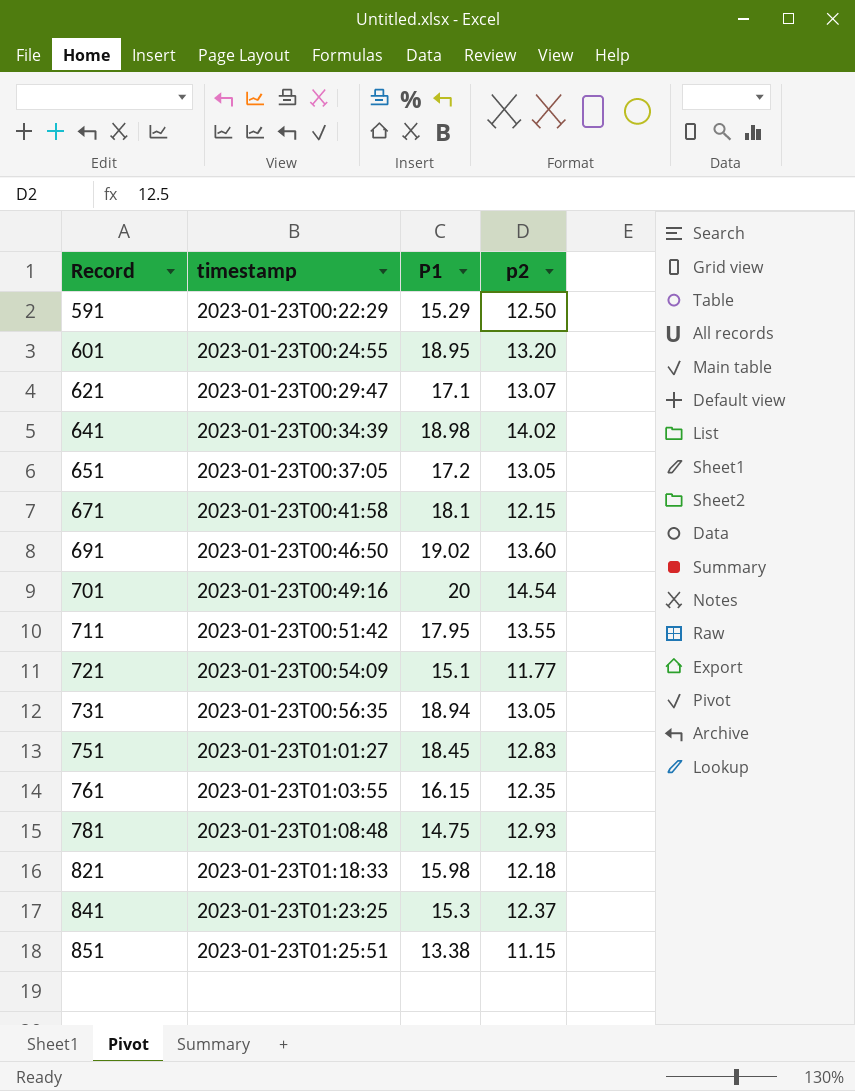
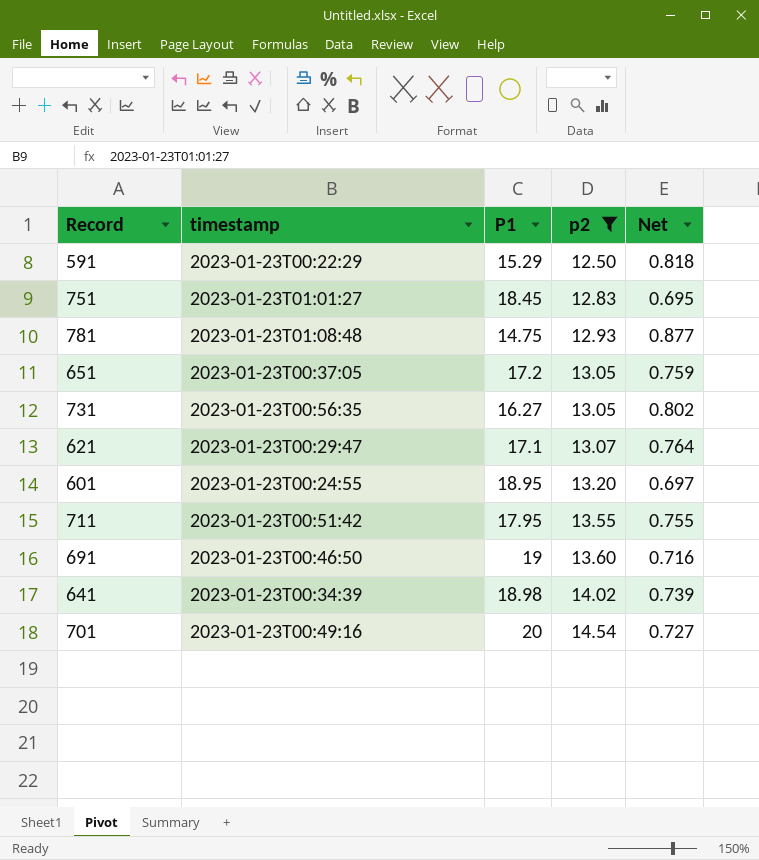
filter: none -> p2 >= 12.50
row order: Record ascending -> p2 ascending
column Net | formula: none -> [p2] / [P1]
731 | P1: 18.94 -> 16.27
691 | P1: 19.02 -> 19

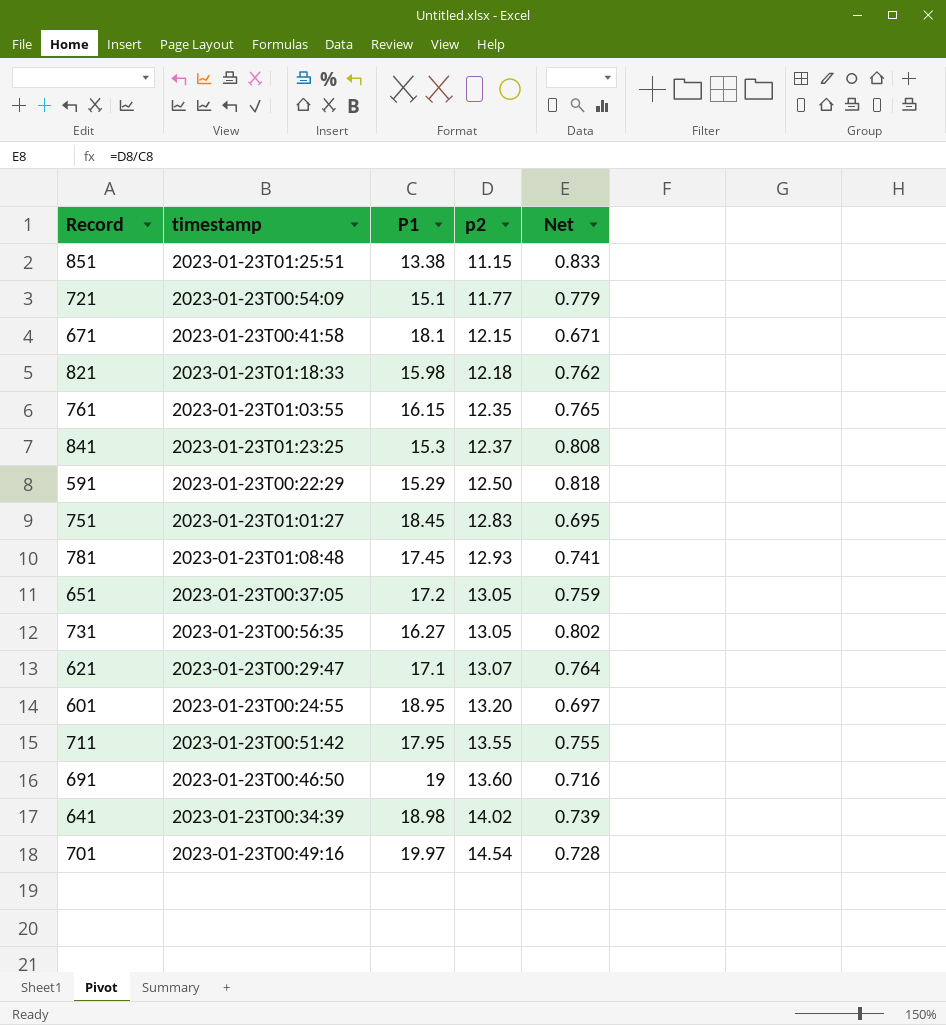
filter: p2 >= 12.50 -> none
781 | P1: 14.75 -> 17.45
781 | Net: 0.877 -> 0.741
701 | P1: 20 -> 19.97
701 | Net: 0.727 -> 0.728

